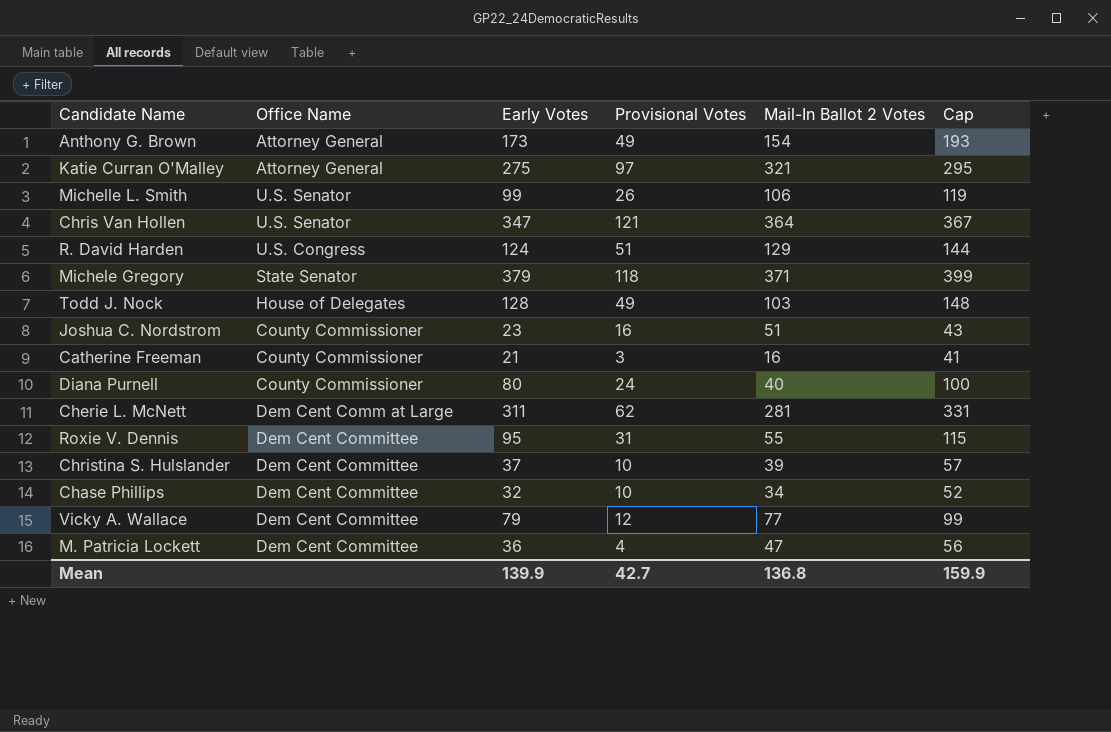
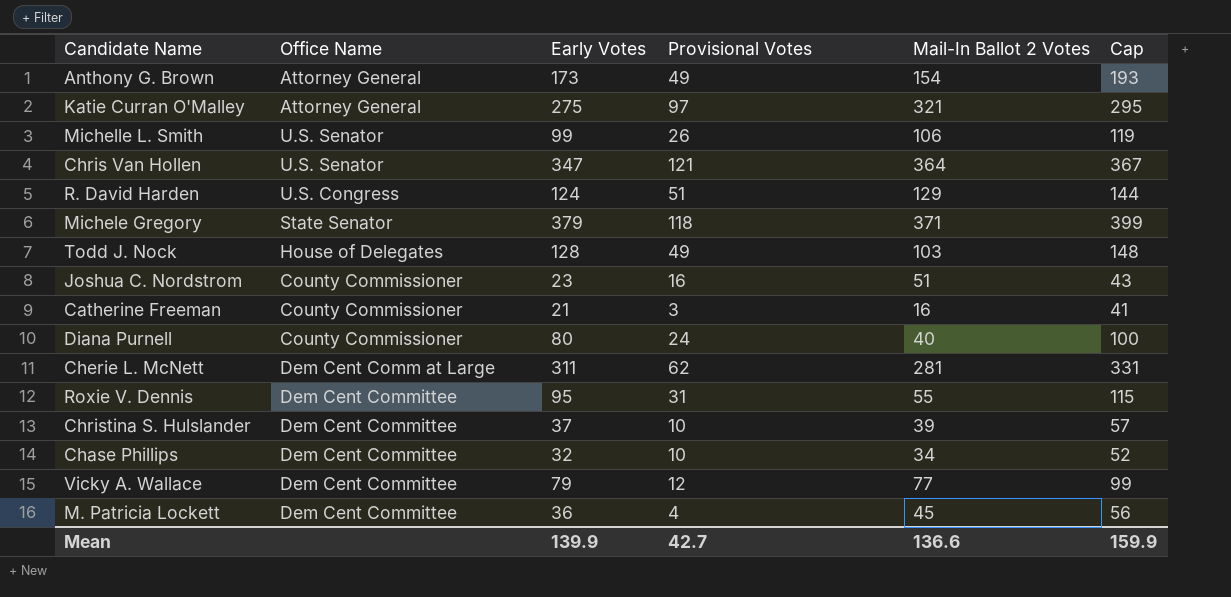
M. Patricia Lockett | Mail-In Ballot 2 Votes: 47 -> 45
Mean | Mail-In Ballot 2 Votes: 136.8 -> 136.6

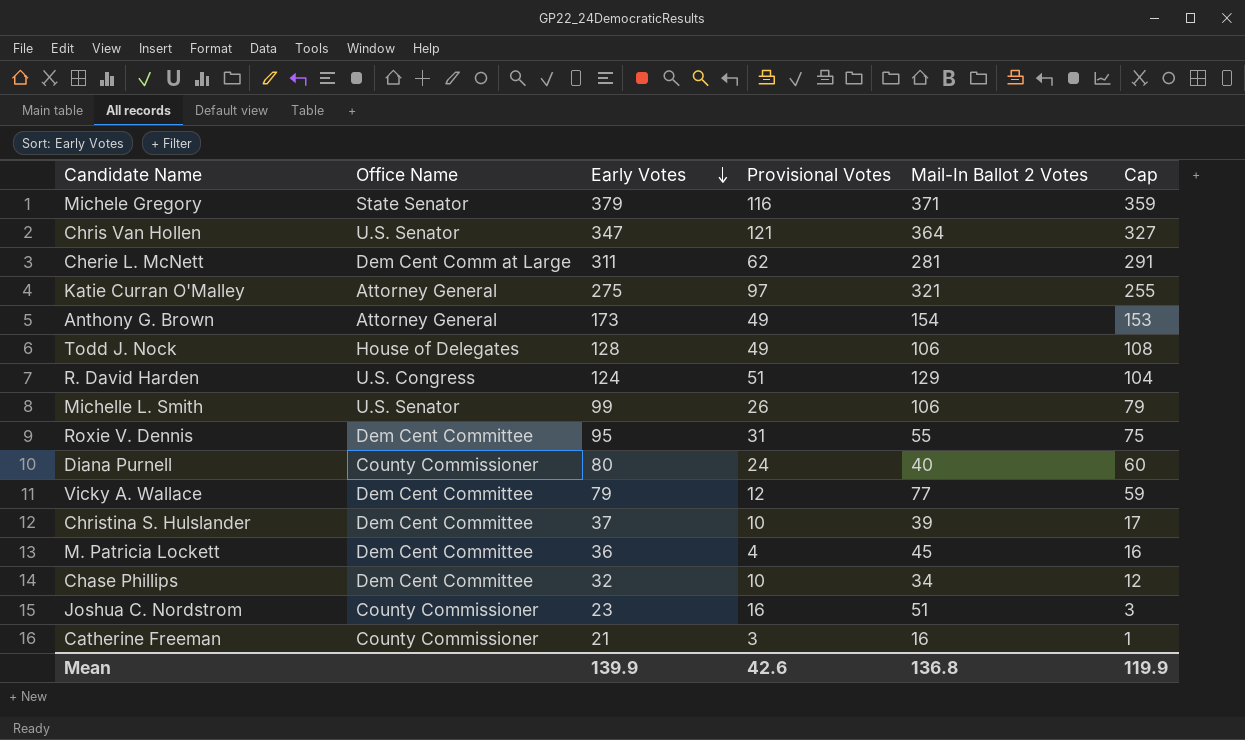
row order: none -> Early Votes descending
column Cap | formula: [Early Votes] + 20 -> [Early Votes] - 20
Michele Gregory | Provisional Votes: 118 -> 116
Todd J. Nock | Mail-In Ballot 2 Votes: 103 -> 106
Mean | Provisional Votes: 42.7 -> 42.6
Mean | Mail-In Ballot 2 Votes: 136.6 -> 136.8
Mean | Cap: 159.9 -> 119.9

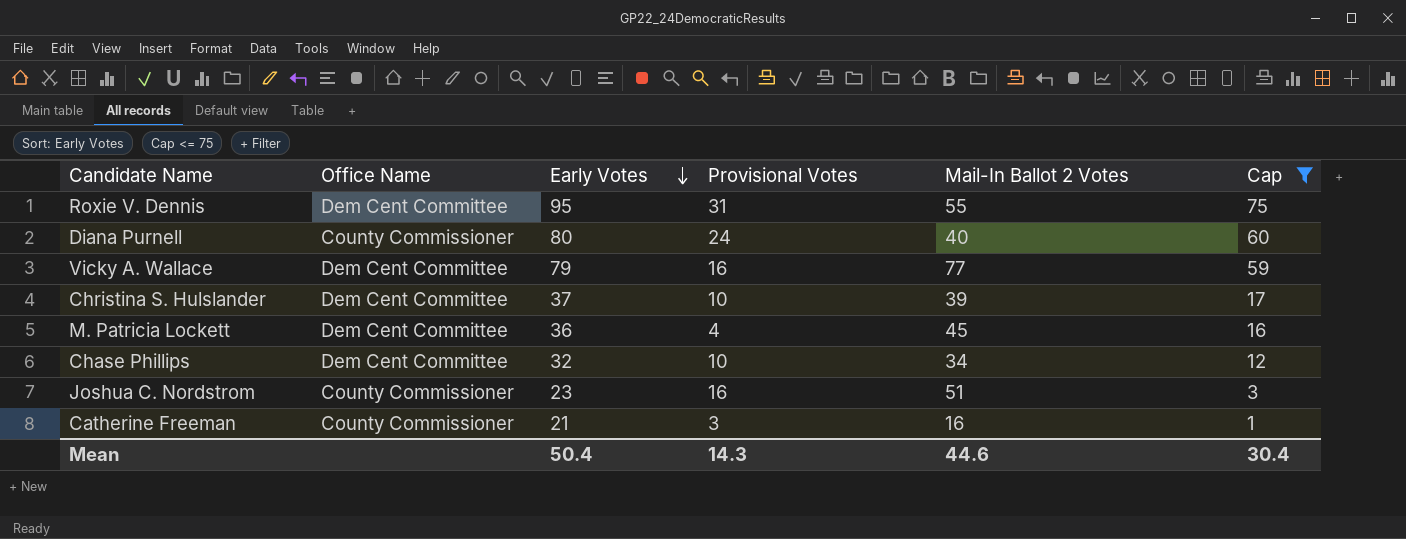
filter: none -> Cap <= 75
Vicky A. Wallace | Provisional Votes: 12 -> 16
Mean | Early Votes: 139.9 -> 50.4
Mean | Provisional Votes: 42.6 -> 14.3
Mean | Mail-In Ballot 2 Votes: 136.8 -> 44.6
Mean | Cap: 119.9 -> 30.4

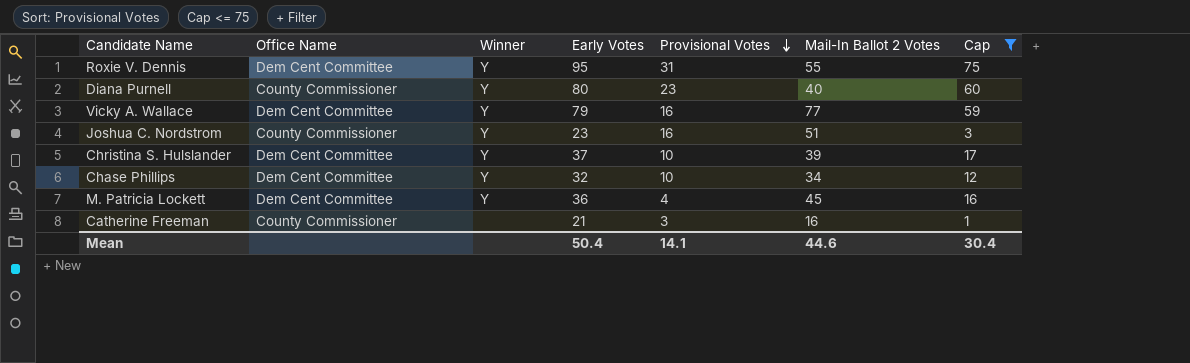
row order: Early Votes descending -> Provisional Votes descending
column Winner | position: none -> 3
Diana Purnell | Provisional Votes: 24 -> 23
Mean | Provisional Votes: 14.3 -> 14.1

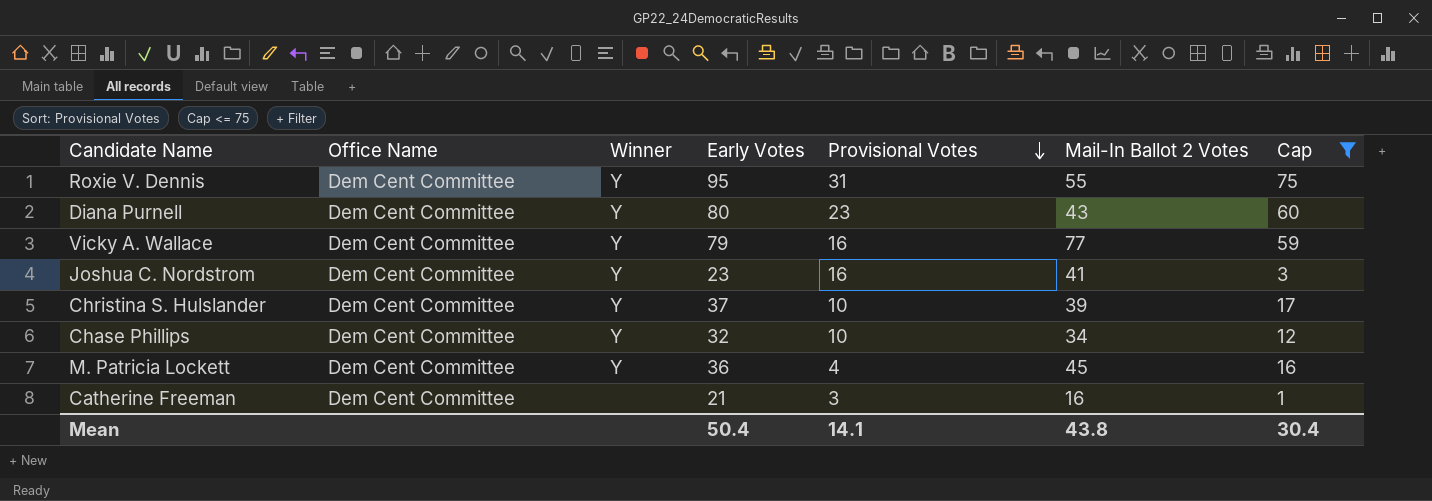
Diana Purnell | Office Name: County Commissioner -> Dem Cent Committee
Diana Purnell | Mail-In Ballot 2 Votes: 40 -> 43
Joshua C. Nordstrom | Office Name: County Commissioner -> Dem Cent Committee
Joshua C. Nordstrom | Mail-In Ballot 2 Votes: 51 -> 41
Catherine Freeman | Office Name: County Commissioner -> Dem Cent Committee
Mean | Mail-In Ballot 2 Votes: 44.6 -> 43.8

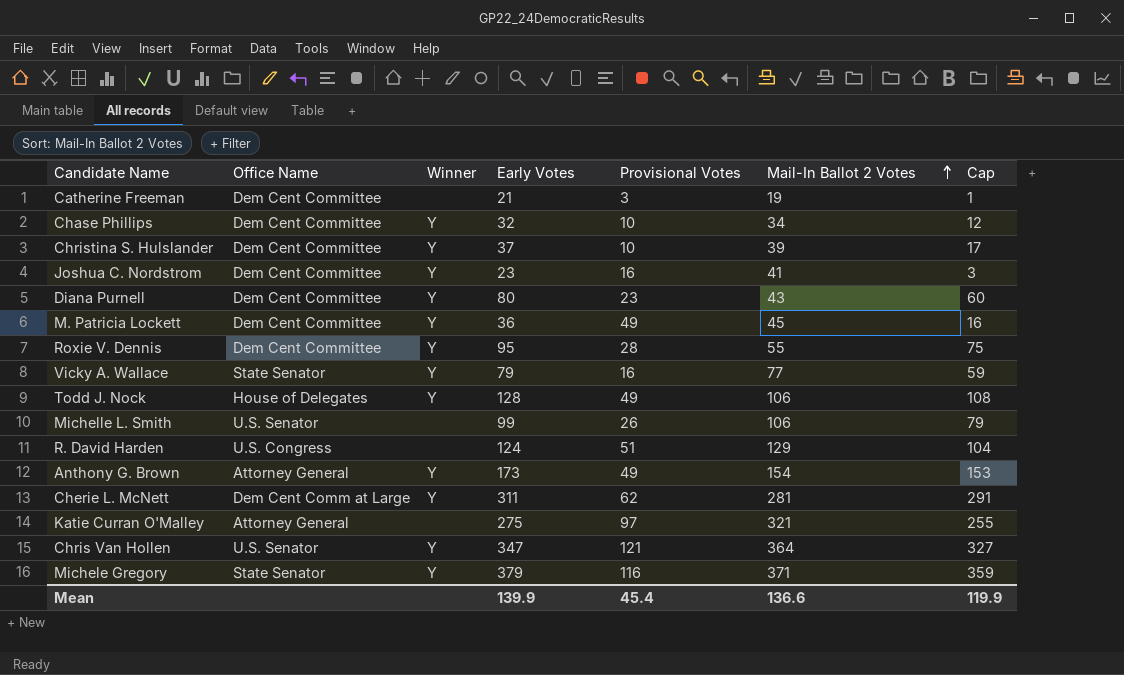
filter: Cap <= 75 -> none
row order: Provisional Votes descending -> Mail-In Ballot 2 Votes ascending
Catherine Freeman | Mail-In Ballot 2 Votes: 16 -> 19
M. Patricia Lockett | Provisional Votes: 4 -> 49
Roxie V. Dennis | Provisional Votes: 31 -> 28
Vicky A. Wallace | Office Name: Dem Cent Committee -> State Senator
Mean | Early Votes: 50.4 -> 139.9
Mean | Provisional Votes: 14.1 -> 45.4
Mean | Mail-In Ballot 2 Votes: 43.8 -> 136.6
Mean | Cap: 30.4 -> 119.9

